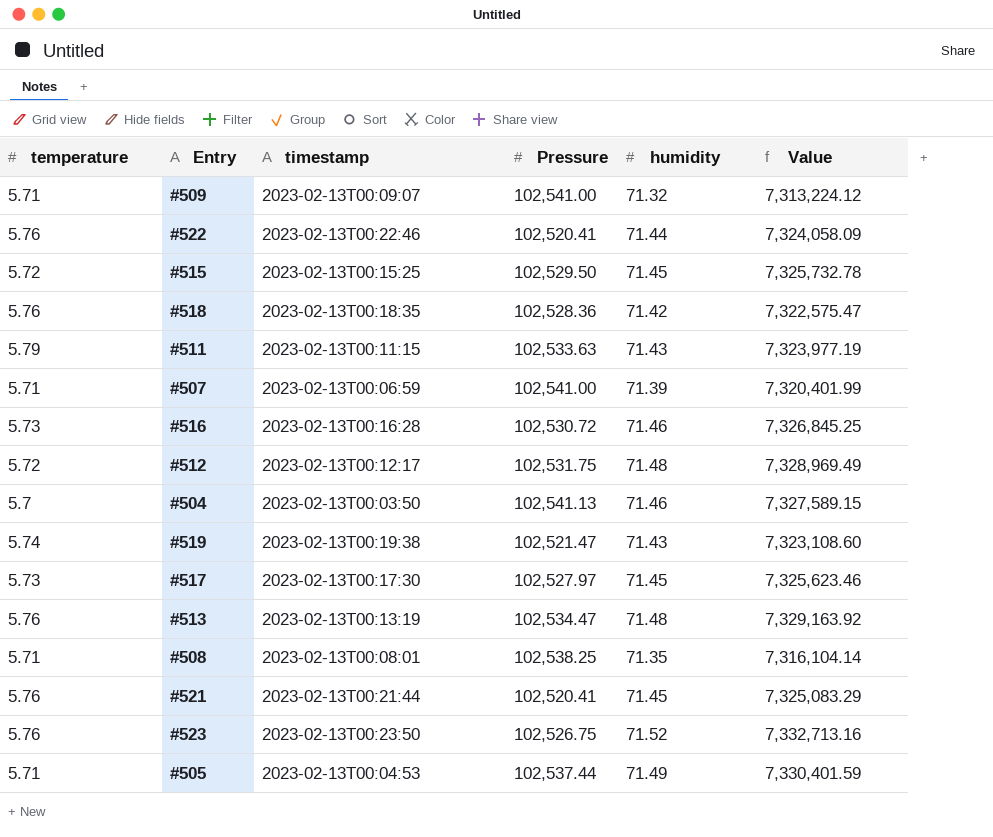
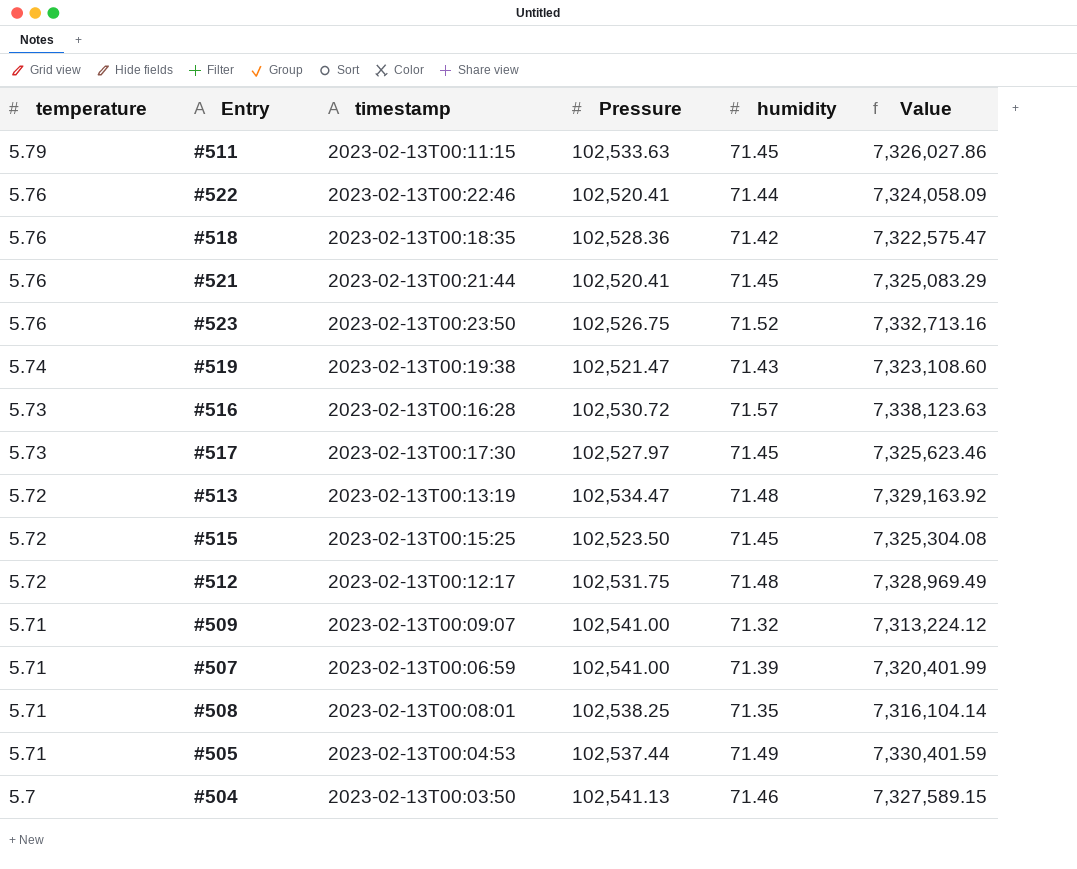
row order: none -> temperature descending
#511 | humidity: 71.43 -> 71.45
#511 | Value: 7,323,977.19 -> 7,326,027.86
#516 | humidity: 71.46 -> 71.57
#516 | Value: 7,326,845.25 -> 7,338,123.63
#513 | temperature: 5.76 -> 5.72
#515 | Pressure: 102,529.50 -> 102,523.50
#515 | Value: 7,325,732.78 -> 7,325,304.08

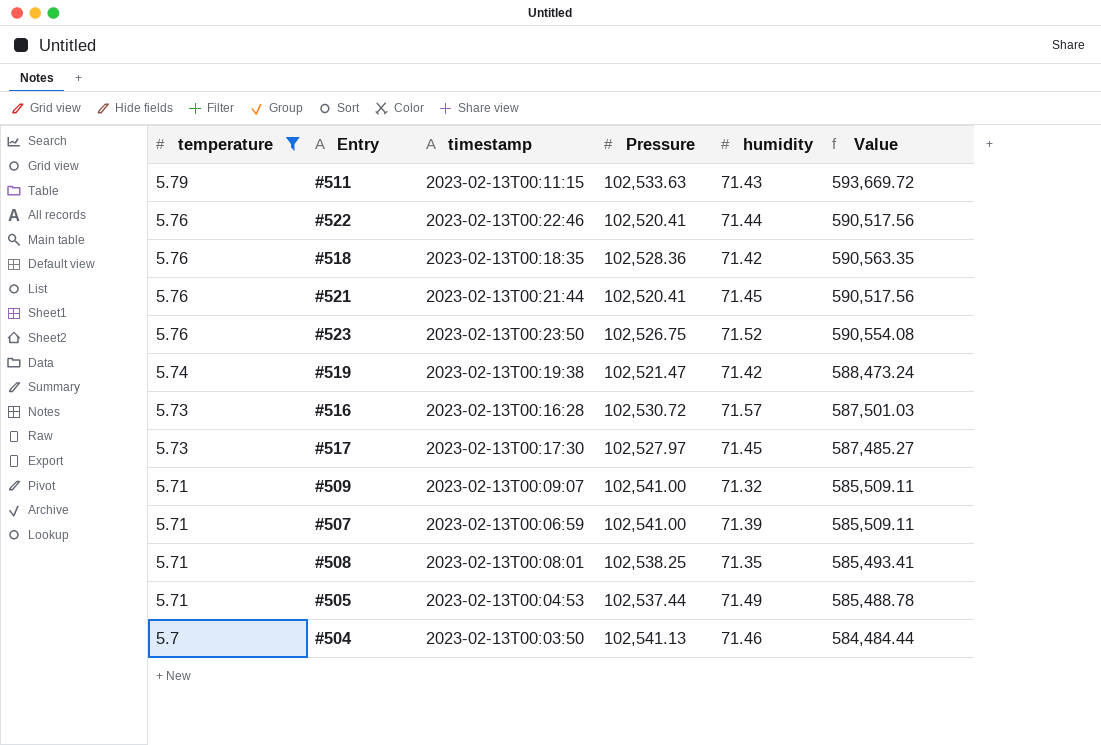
filter: none -> temperature != 5.72
column Value | formula: [Pressure] * [humidity] -> [temperature] * [Pressure]
#511 | humidity: 71.45 -> 71.43
#519 | humidity: 71.43 -> 71.42

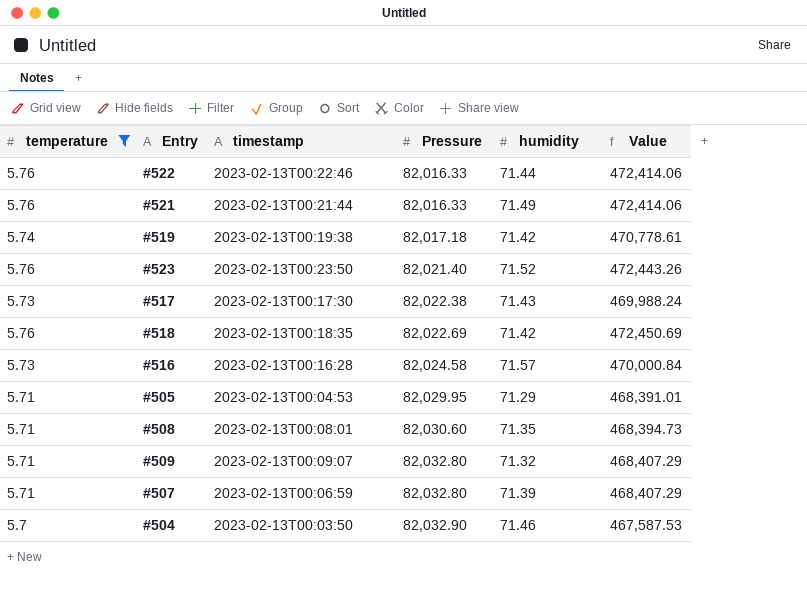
row order: temperature descending -> Pressure ascending
row #511: 5.79 | 2023-02-13T00:11:15 | 102,533.63 | 71.43 | 593,669.72 -> none
#522 | Pressure: 102,520.41 -> 82,016.33
#522 | Value: 590,517.56 -> 472,414.06
#521 | Pressure: 102,520.41 -> 82,016.33
#521 | humidity: 71.45 -> 71.49
#521 | Value: 590,517.56 -> 472,414.06
#519 | Pressure: 102,521.47 -> 82,017.18
#519 | Value: 588,473.24 -> 470,778.61
#523 | Pressure: 102,526.75 -> 82,021.40
#523 | Value: 590,554.08 -> 472,443.26
#517 | Pressure: 102,527.97 -> 82,022.38
#517 | humidity: 71.45 -> 71.43
#517 | Value: 587,485.27 -> 469,988.24
#518 | Pressure: 102,528.36 -> 82,022.69
#518 | Value: 590,563.35 -> 472,450.69
#516 | Pressure: 102,530.72 -> 82,024.58
#516 | Value: 587,501.03 -> 470,000.84
#505 | Pressure: 102,537.44 -> 82,029.95
#505 | humidity: 71.49 -> 71.29
#505 | Value: 585,488.78 -> 468,391.01
#508 | Pressure: 102,538.25 -> 82,030.60
#508 | Value: 585,493.41 -> 468,394.73
#509 | Pressure: 102,541.00 -> 82,032.80
#509 | Value: 585,509.11 -> 468,407.29
#507 | Pressure: 102,541.00 -> 82,032.80
#507 | Value: 585,509.11 -> 468,407.29
#504 | Pressure: 102,541.13 -> 82,032.90
#504 | Value: 584,484.44 -> 467,587.53

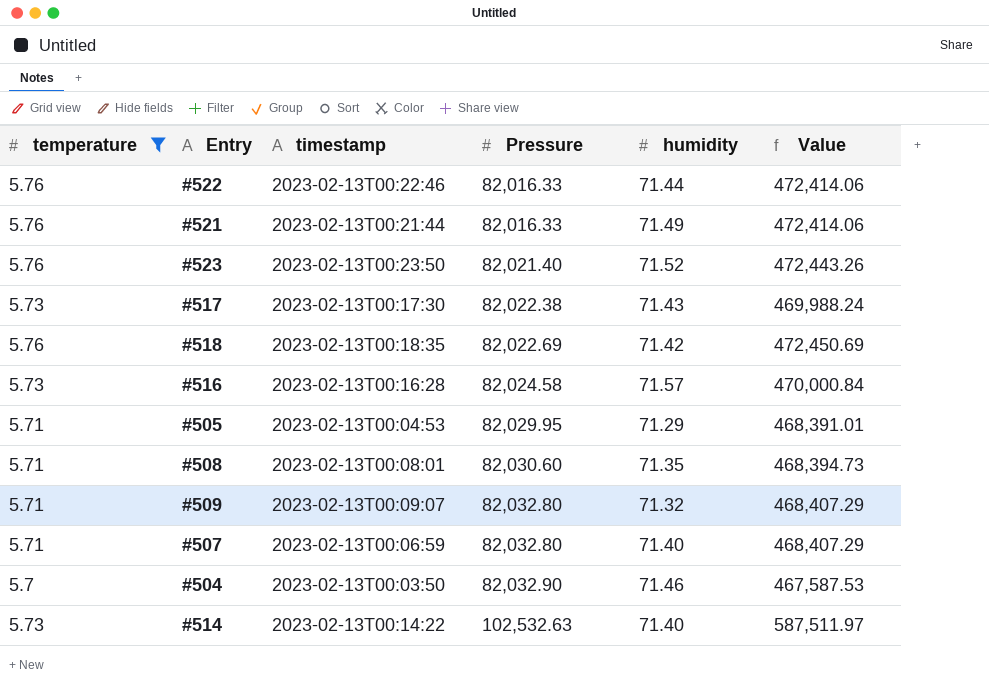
row #519: 5.74 | 2023-02-13T00:19:38 | 82,017.18 | 71.42 | 470,778.61 -> none
#507 | humidity: 71.39 -> 71.40
row #514: none -> 5.73 | 2023-02-13T00:14:22 | 102,532.63 | 71.40 | 587,511.97

